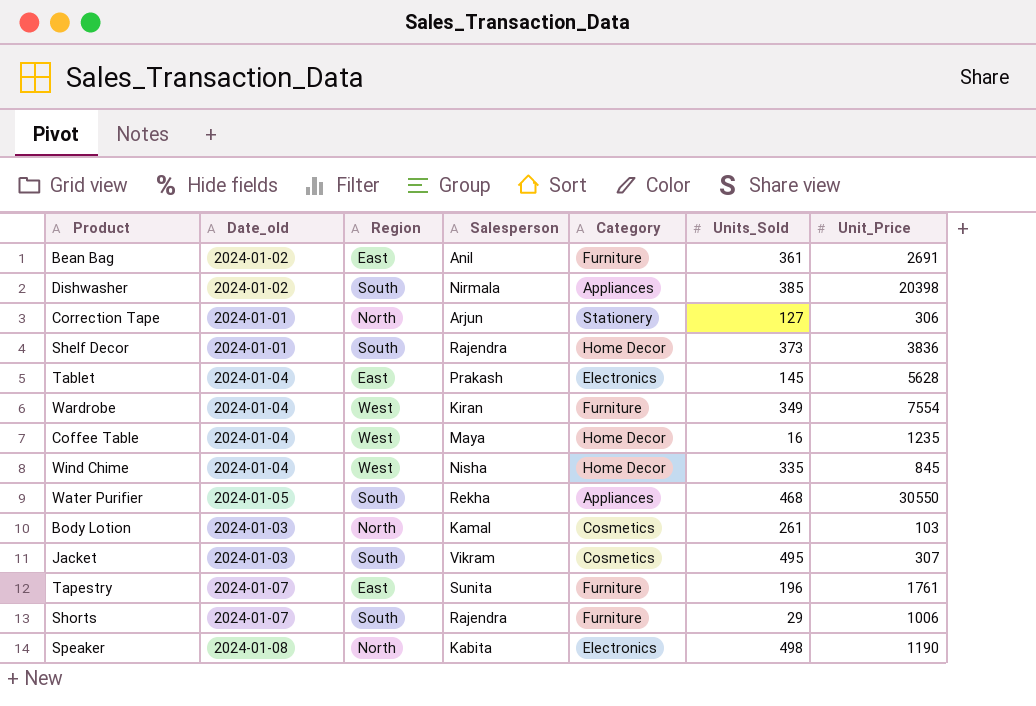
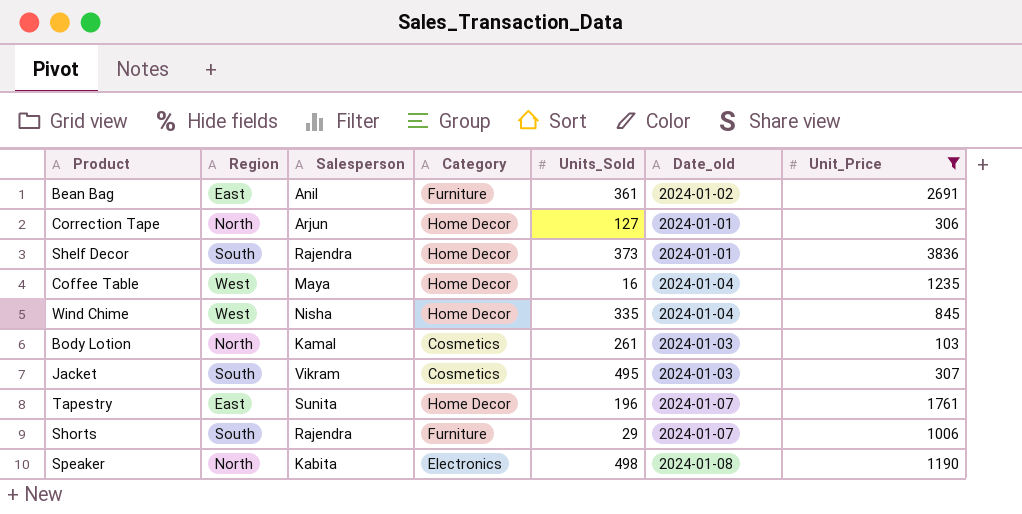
filter: none -> Unit_Price <= 3836
column Date_old | position: 2 -> 6
Correction Tape | Category: Stationery -> Home Decor
Tapestry | Category: Furniture -> Home Decor

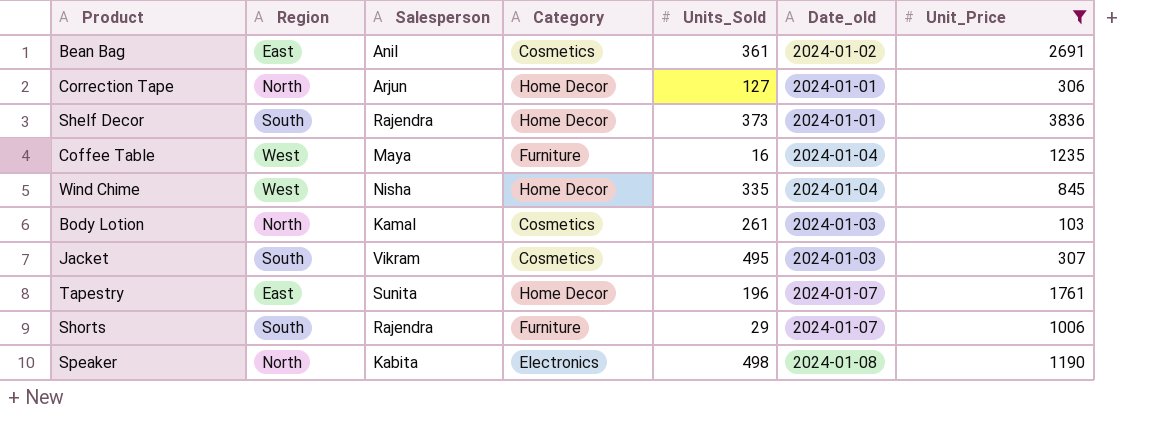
Bean Bag | Category: Furniture -> Cosmetics
Coffee Table | Category: Home Decor -> Furniture

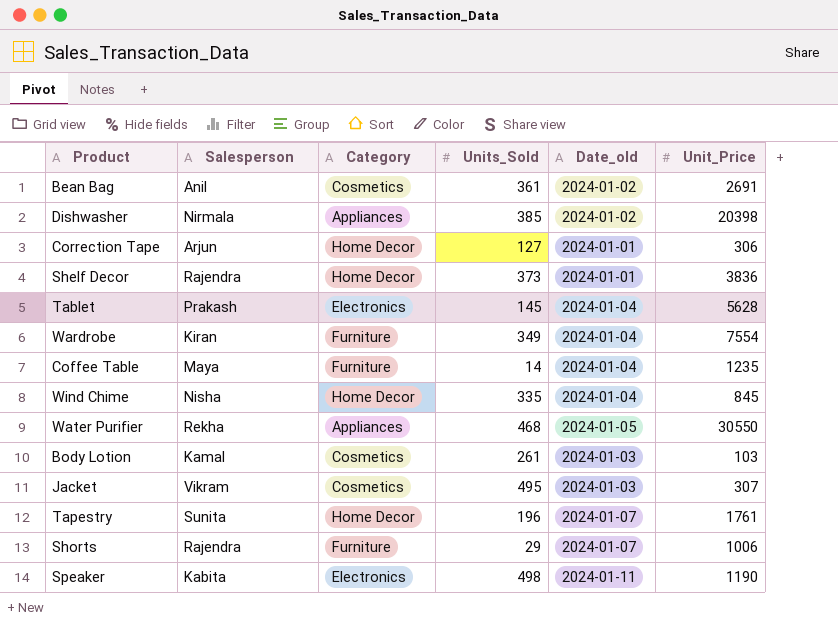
filter: Unit_Price <= 3836 -> none
column Region | position: 2 -> none
Coffee Table | Units_Sold: 16 -> 14
Speaker | Date_old: 2024-01-08 -> 2024-01-11

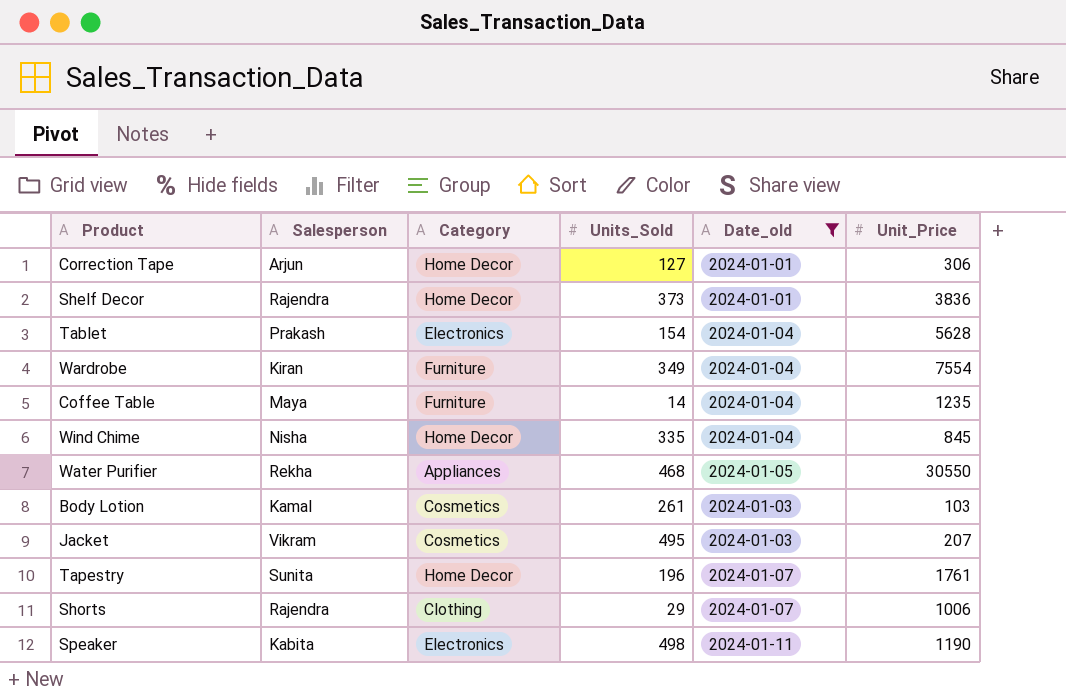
filter: none -> Date_old != 2024-01-02
Tablet | Units_Sold: 145 -> 154
Jacket | Unit_Price: 307 -> 207
Shorts | Category: Furniture -> Clothing

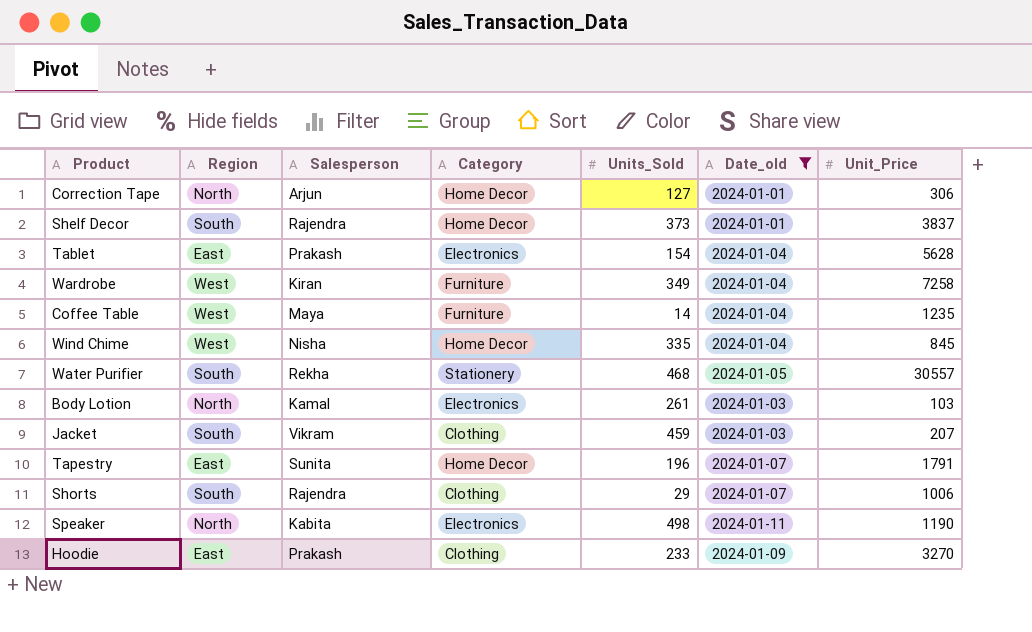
column Region | position: none -> 2
Shelf Decor | Unit_Price: 3836 -> 3837
Wardrobe | Unit_Price: 7554 -> 7258
Water Purifier | Category: Appliances -> Stationery
Water Purifier | Unit_Price: 30550 -> 30557
Body Lotion | Category: Cosmetics -> Electronics
Jacket | Category: Cosmetics -> Clothing
Jacket | Units_Sold: 495 -> 459
Tapestry | Unit_Price: 1761 -> 1791
row Hoodie: none -> East | Prakash | Clothing | 233 | 2024-01-09 | 3270

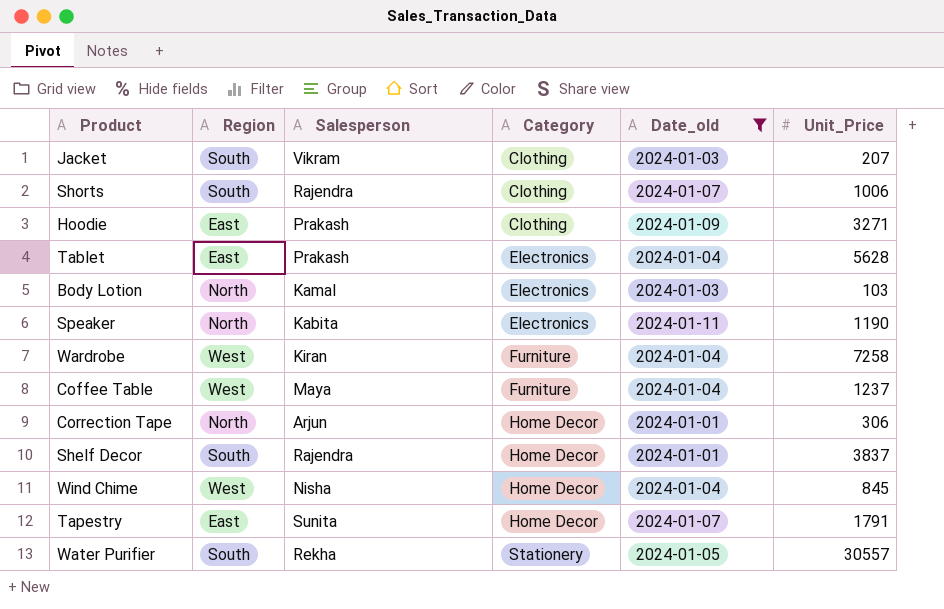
row order: none -> Category ascending
column Units_Sold | position: 5 -> none
Hoodie | Unit_Price: 3270 -> 3271
Coffee Table | Unit_Price: 1235 -> 1237

